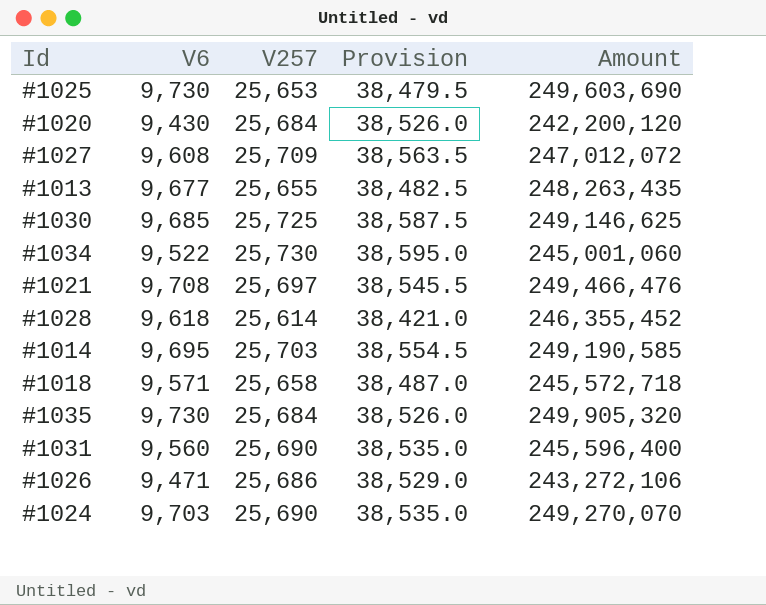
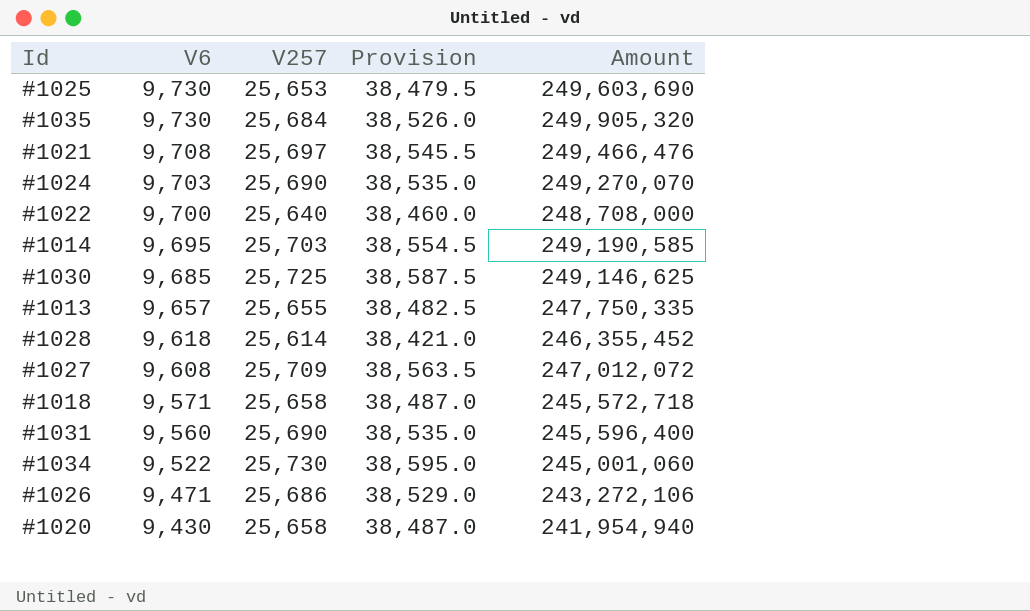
row order: none -> V6 descending
row #1022: none -> 9,700 | 25,640 | 38,460.0 | 248,708,000
#1013 | V6: 9,677 -> 9,657
#1013 | Amount: 248,263,435 -> 247,750,335
#1020 | V257: 25,684 -> 25,658
#1020 | Provision: 38,526.0 -> 38,487.0
#1020 | Amount: 242,200,120 -> 241,954,940

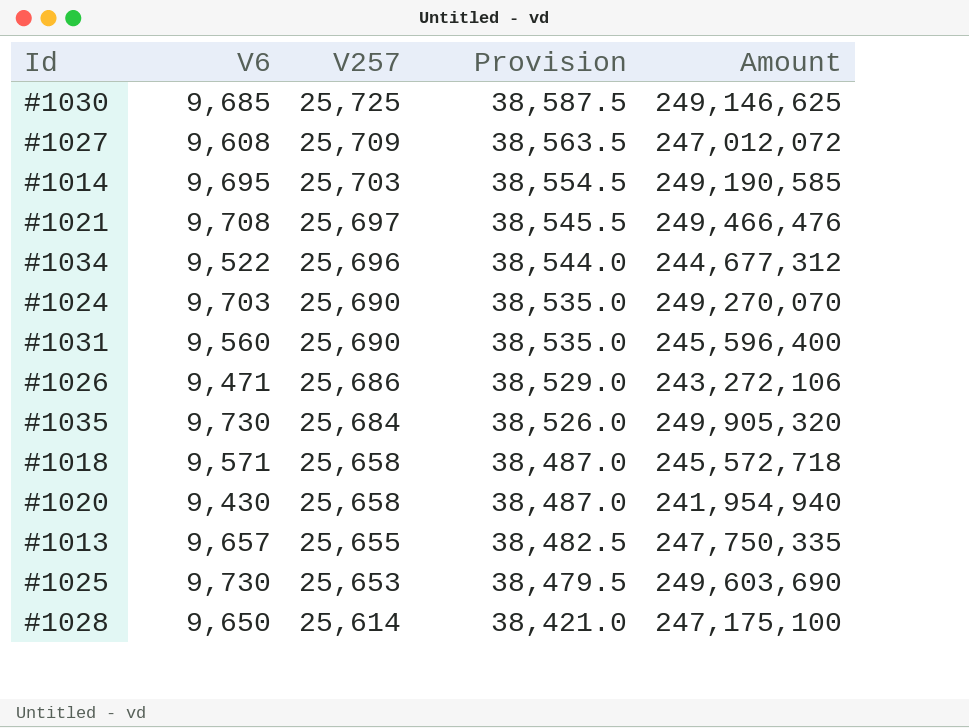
row order: V6 descending -> V257 descending
row #1022: 9,700 | 25,640 | 38,460.0 | 248,708,000 -> none
#1034 | V257: 25,730 -> 25,696
#1034 | Provision: 38,595.0 -> 38,544.0
#1034 | Amount: 245,001,060 -> 244,677,312
#1028 | V6: 9,618 -> 9,650
#1028 | Amount: 246,355,452 -> 247,175,100

